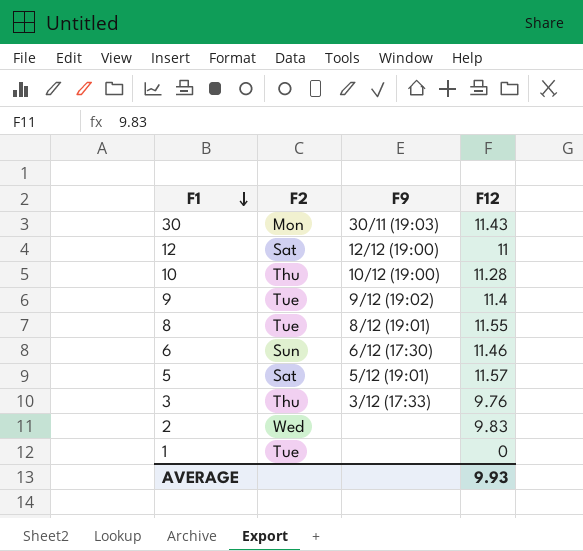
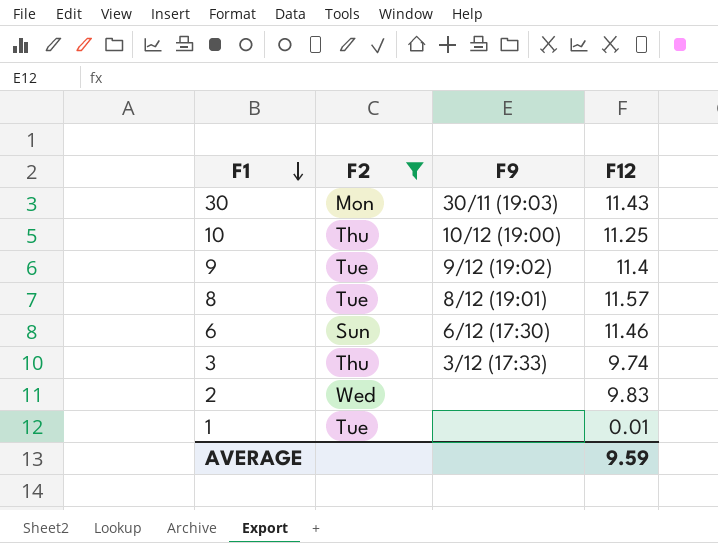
filter: none -> F2 != Sat
10 | F12: 11.28 -> 11.25
8 | F12: 11.55 -> 11.57
3 | F12: 9.76 -> 9.74
1 | F12: 0 -> 0.01
AVERAGE | F12: 9.93 -> 9.59

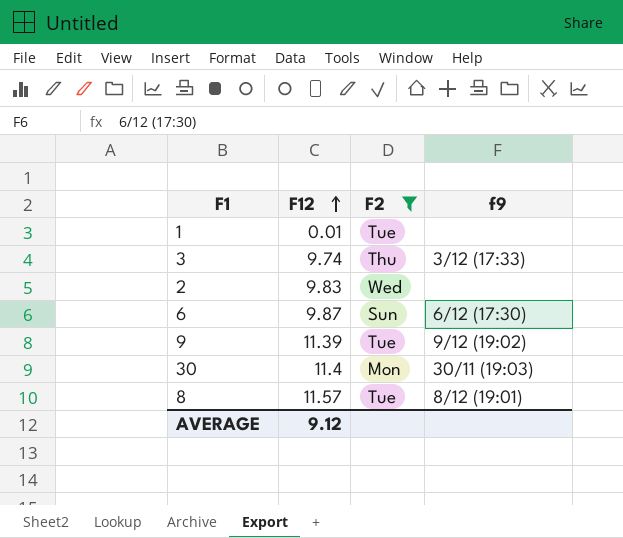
row order: F1 descending -> F12 ascending
column F12 | position: 4 -> 2
column name: F9 -> f9
row 10: Thu | 10/12 (19:00) | 11.25 -> none
6 | F12: 11.46 -> 9.87
9 | F12: 11.4 -> 11.39
30 | F12: 11.43 -> 11.4
AVERAGE | F12: 9.59 -> 9.12

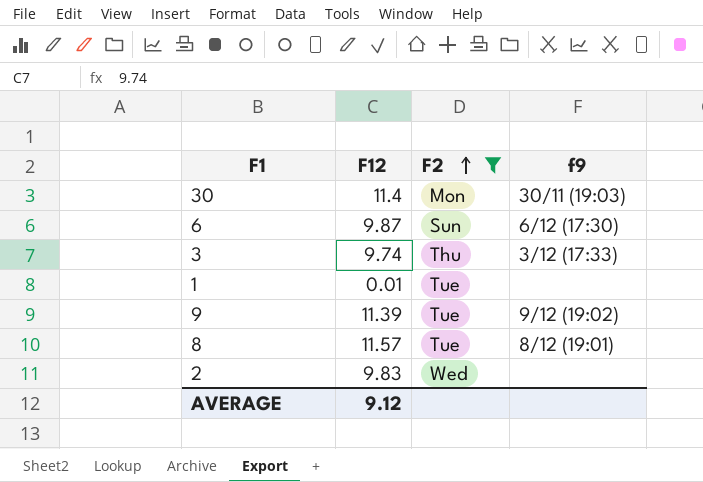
row order: F12 ascending -> F2 ascending

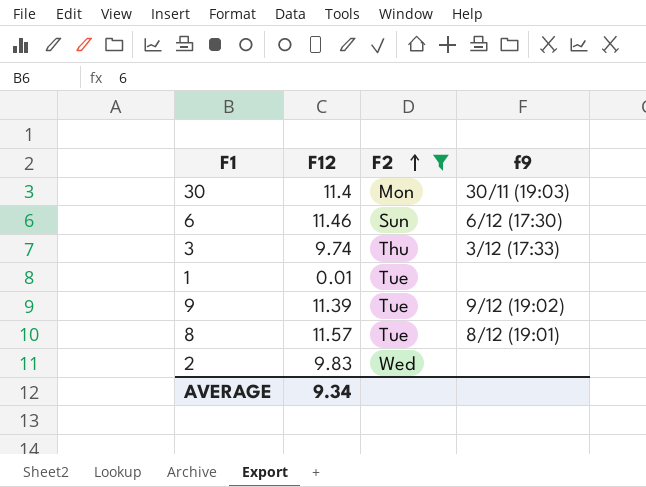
6 | F12: 9.87 -> 11.46
AVERAGE | F12: 9.12 -> 9.34

